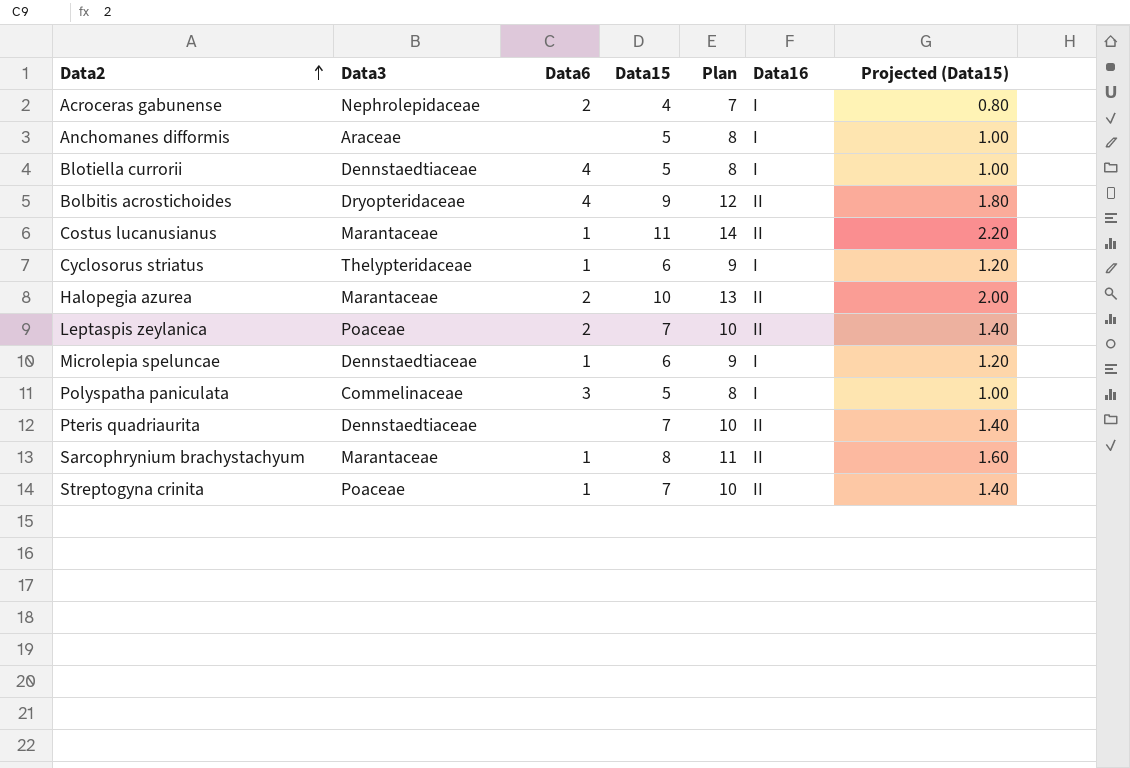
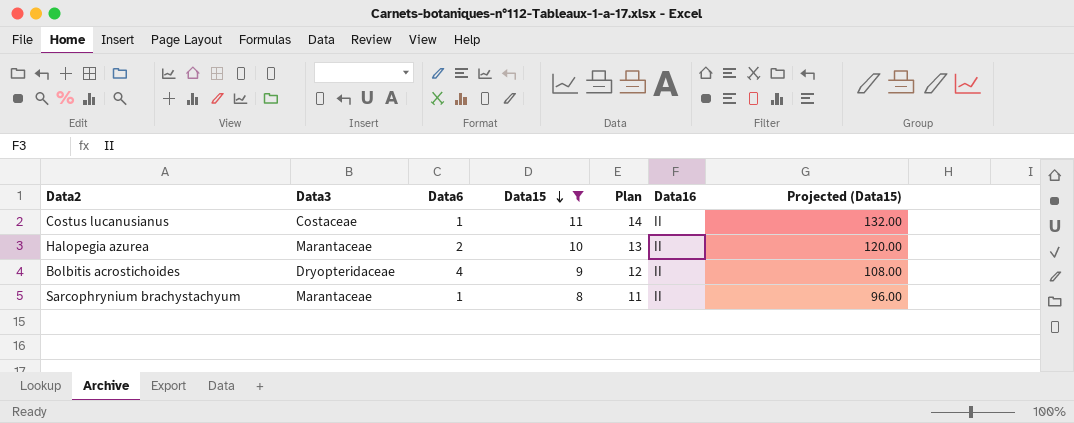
filter: none -> Data15 >= 8
row order: Data2 ascending -> Data15 descending
column Projected (Data15) | formula: [Data15] * 0.2 -> [Data15] * 12
Costus lucanusianus | Data3: Marantaceae -> Costaceae

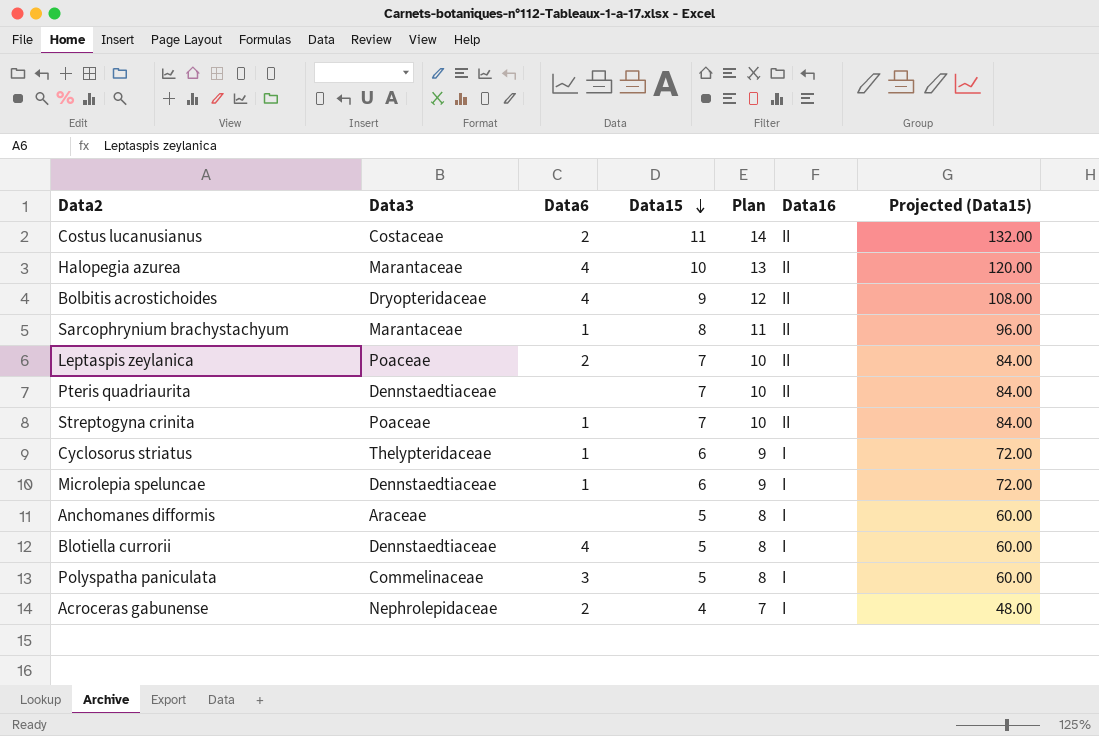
filter: Data15 >= 8 -> none
Costus lucanusianus | Data6: 1 -> 2
Halopegia azurea | Data6: 2 -> 4

